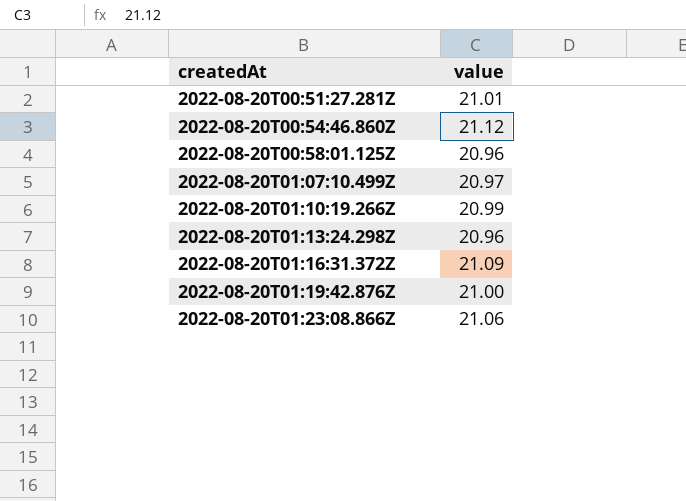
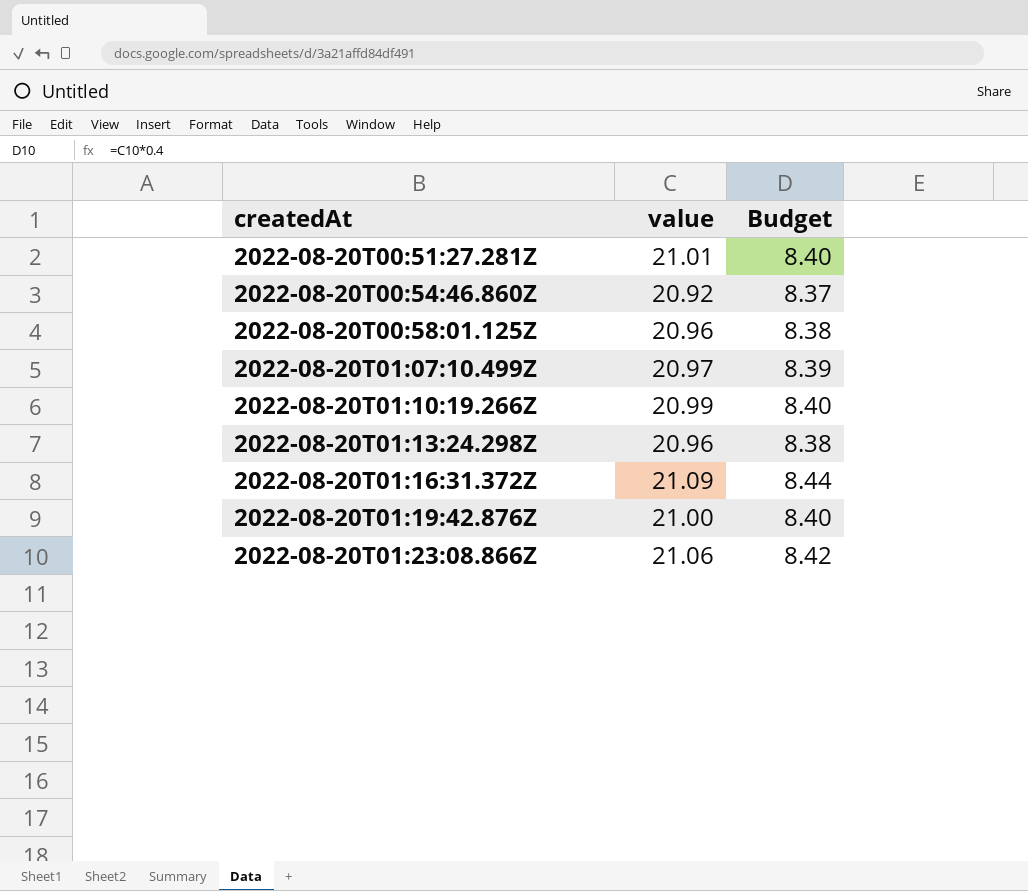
column Budget | formula: none -> [value] * 0.4
2022-08-20T00:54:46.860Z | value: 21.12 -> 20.92

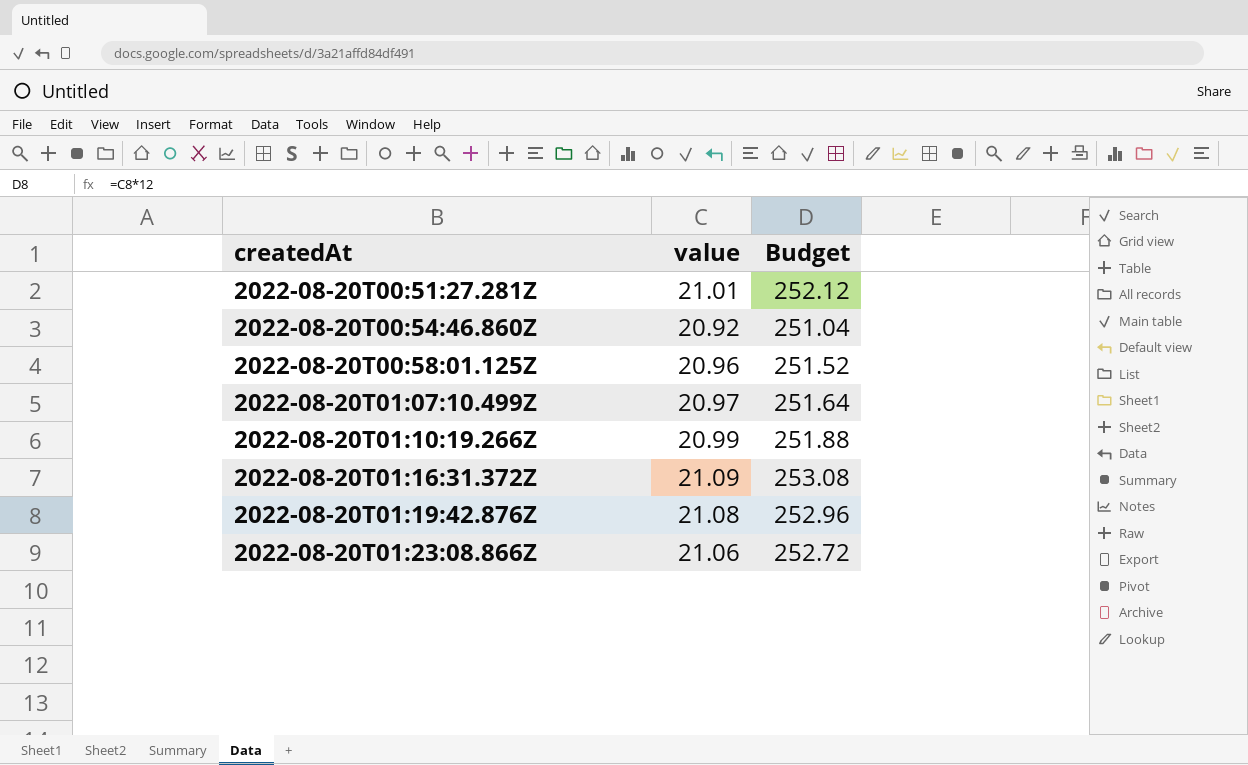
column Budget | formula: [value] * 0.4 -> [value] * 12
row 2022-08-20T01:13:24.298Z: 20.96 | 8.38 -> none
2022-08-20T01:19:42.876Z | value: 21.00 -> 21.08

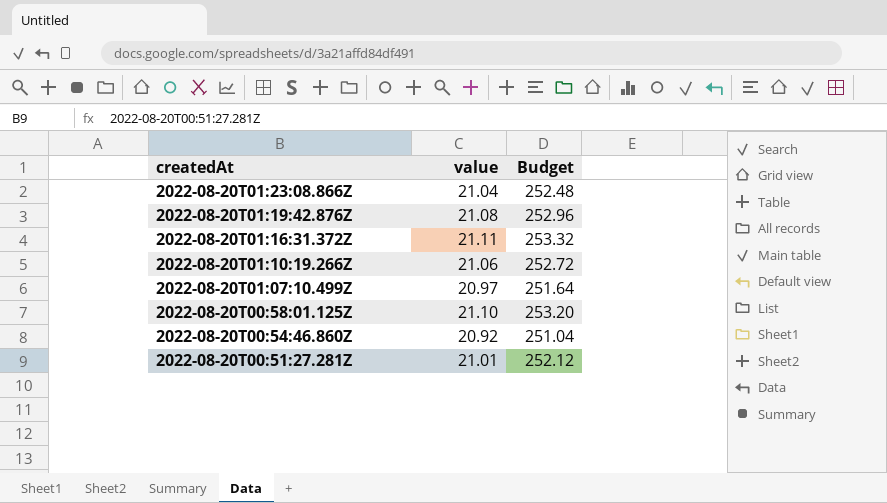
row order: createdAt ascending -> createdAt descending
2022-08-20T01:23:08.866Z | value: 21.06 -> 21.04
2022-08-20T01:23:08.866Z | Budget: 252.72 -> 252.48
2022-08-20T01:16:31.372Z | value: 21.09 -> 21.11
2022-08-20T01:16:31.372Z | Budget: 253.08 -> 253.32
2022-08-20T01:10:19.266Z | value: 20.99 -> 21.06
2022-08-20T01:10:19.266Z | Budget: 251.88 -> 252.72
2022-08-20T00:58:01.125Z | value: 20.96 -> 21.10
2022-08-20T00:58:01.125Z | Budget: 251.52 -> 253.20

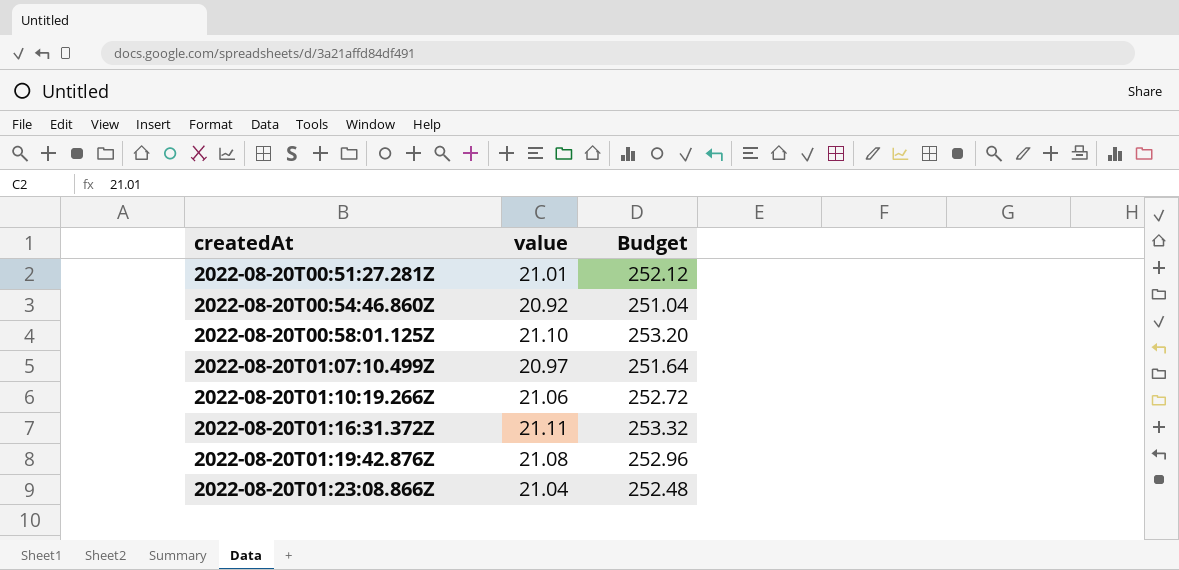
row order: createdAt descending -> createdAt ascending

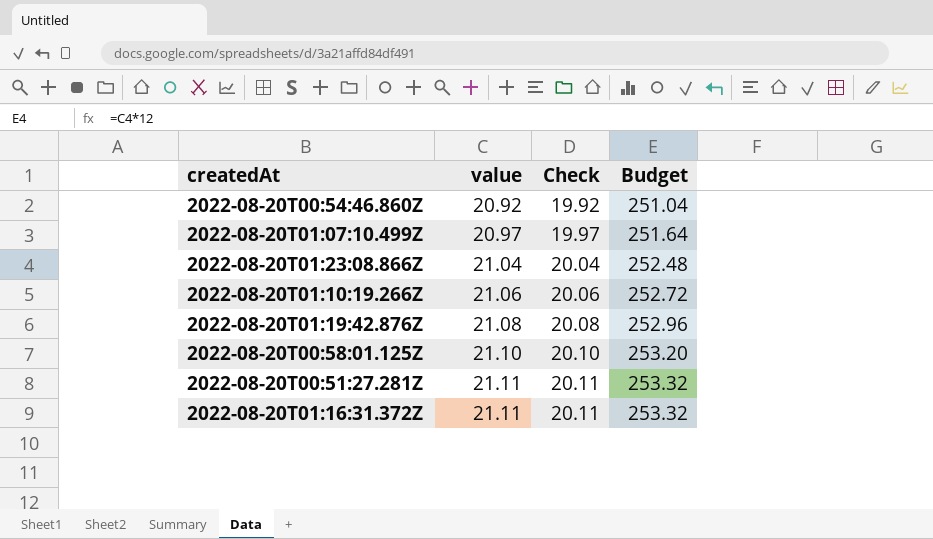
row order: createdAt ascending -> value ascending
column Check | formula: none -> [value] - 1
2022-08-20T00:51:27.281Z | value: 21.01 -> 21.11
2022-08-20T00:51:27.281Z | Budget: 252.12 -> 253.32

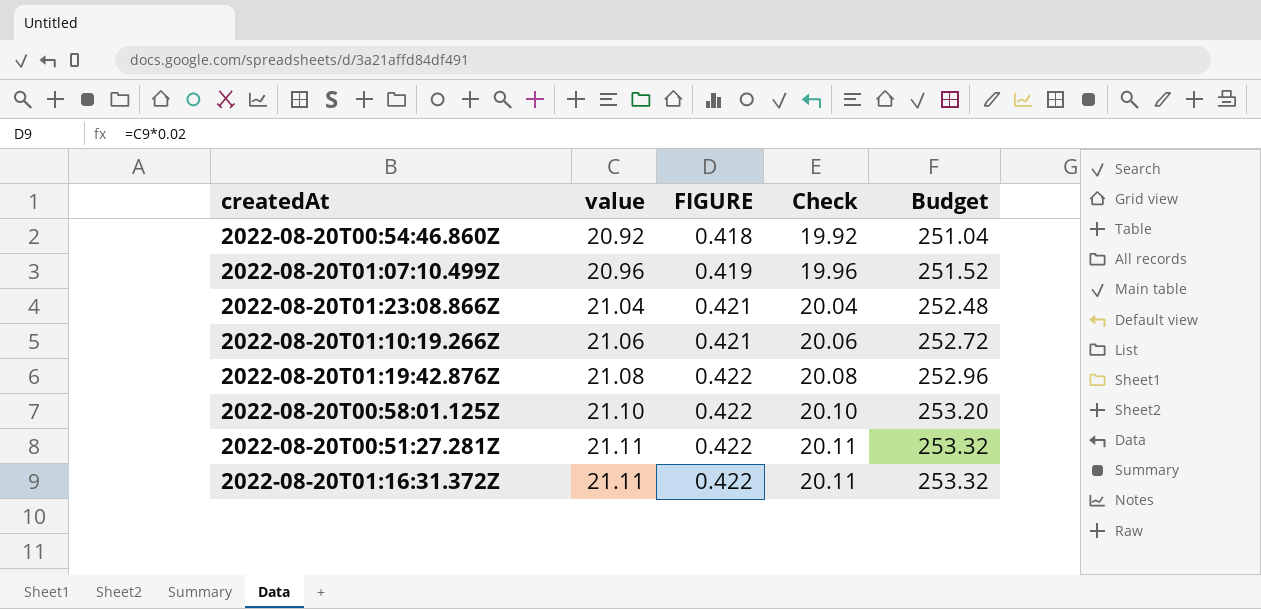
column FIGURE | formula: none -> [value] * 0.02
2022-08-20T01:07:10.499Z | value: 20.97 -> 20.96
2022-08-20T01:07:10.499Z | Check: 19.97 -> 19.96
2022-08-20T01:07:10.499Z | Budget: 251.64 -> 251.52

